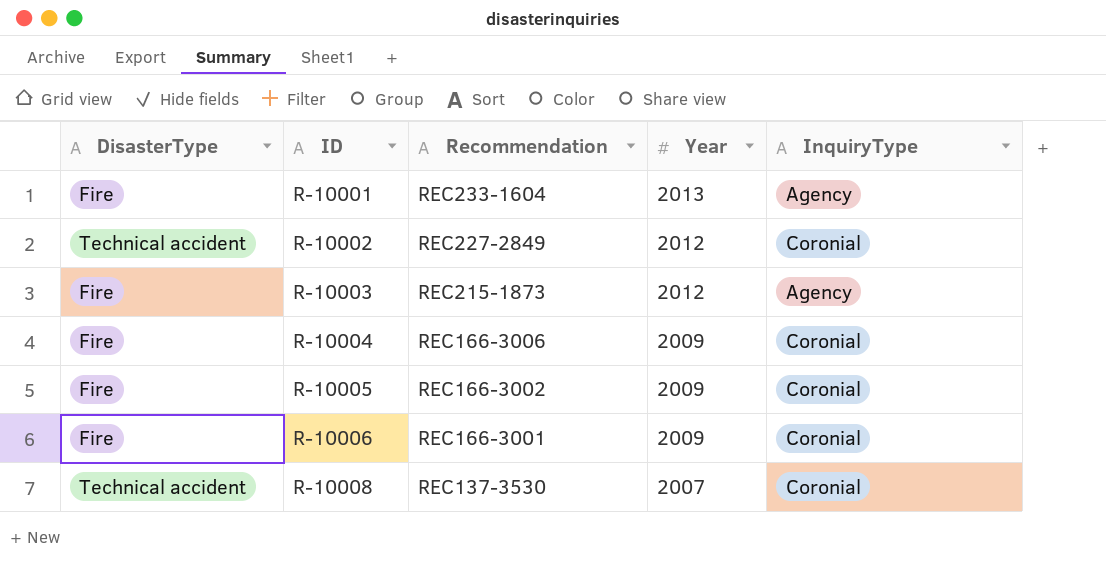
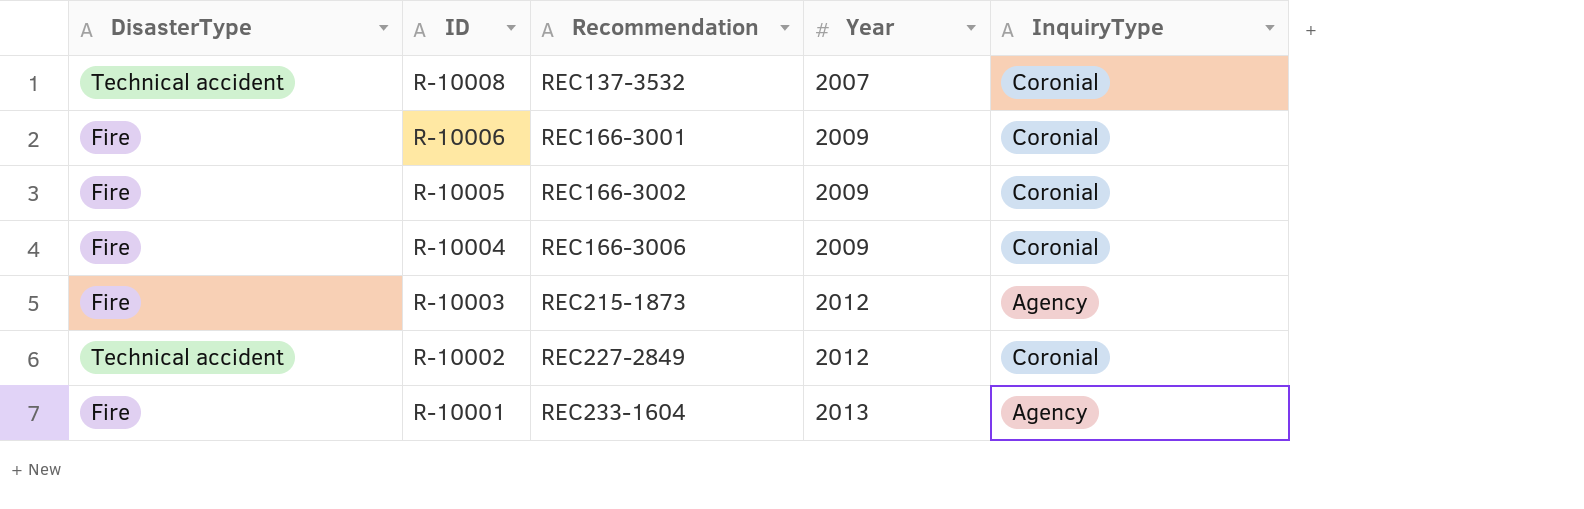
row order: ID ascending -> ID descending
R-10008 | Recommendation: REC137-3530 -> REC137-3532

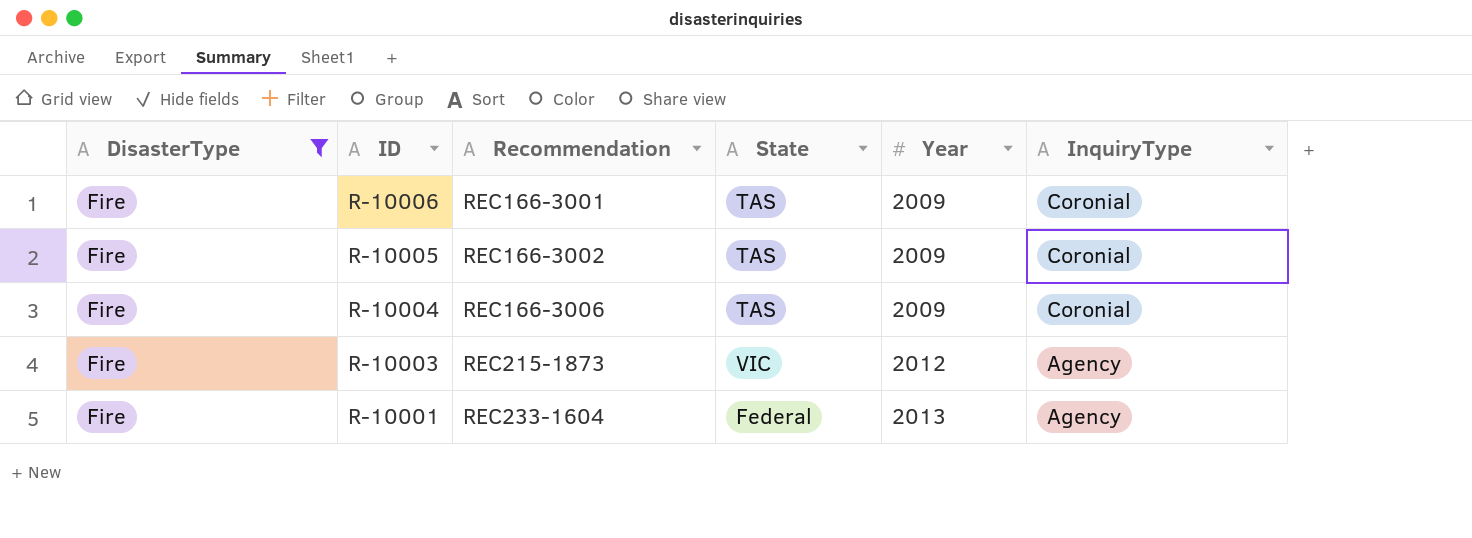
filter: none -> DisasterType = Fire
column State | position: none -> 4

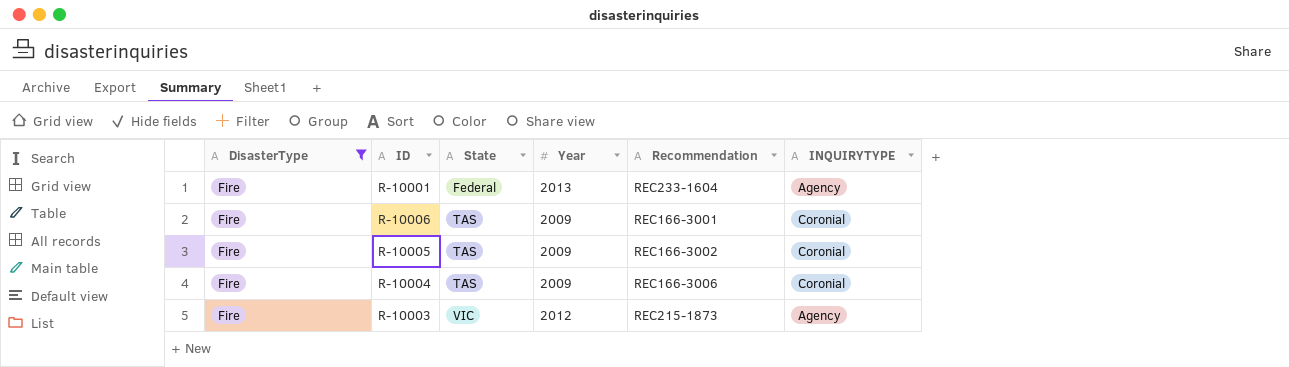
row order: ID descending -> State ascending
column Recommendation | position: 3 -> 5
column name: InquiryType -> INQUIRYTYPE

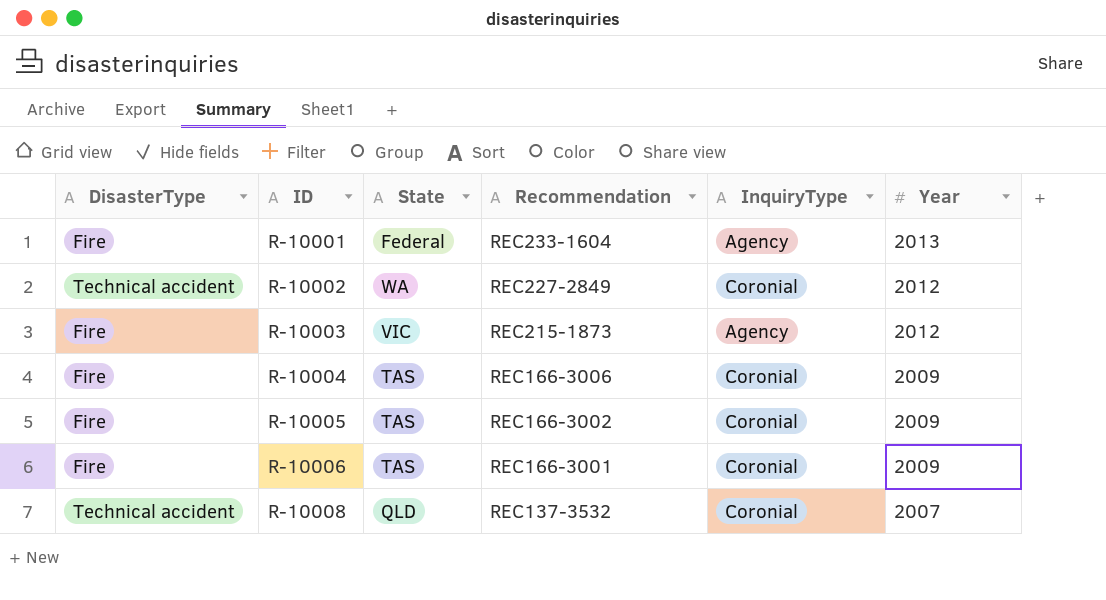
filter: DisasterType = Fire -> none
row order: State ascending -> ID ascending
column name: INQUIRYTYPE -> InquiryType
column Year | position: 4 -> 6

